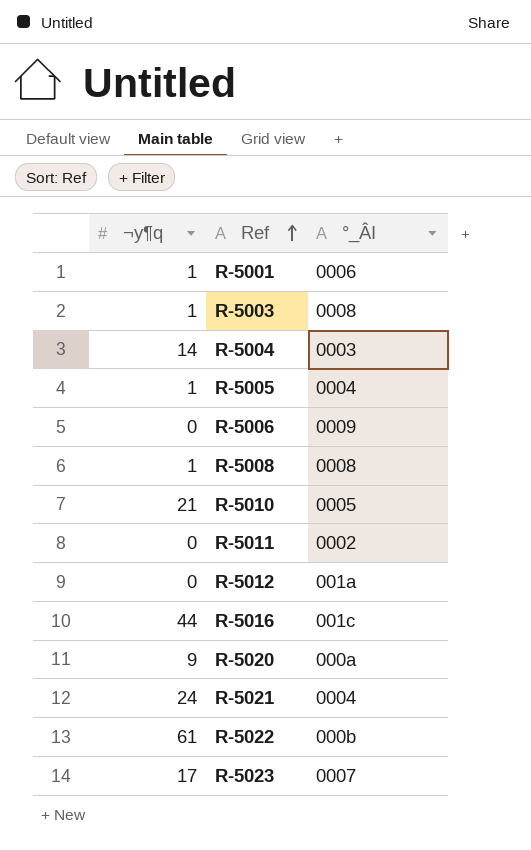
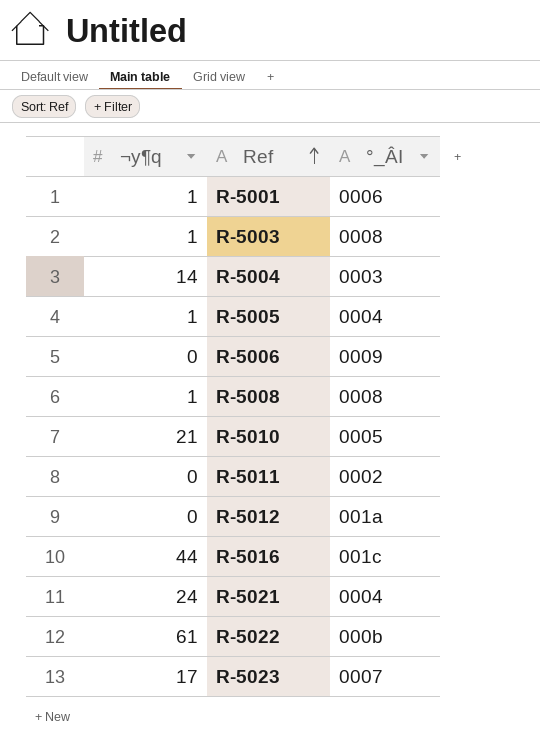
row R-5020: 9 | 000a -> none

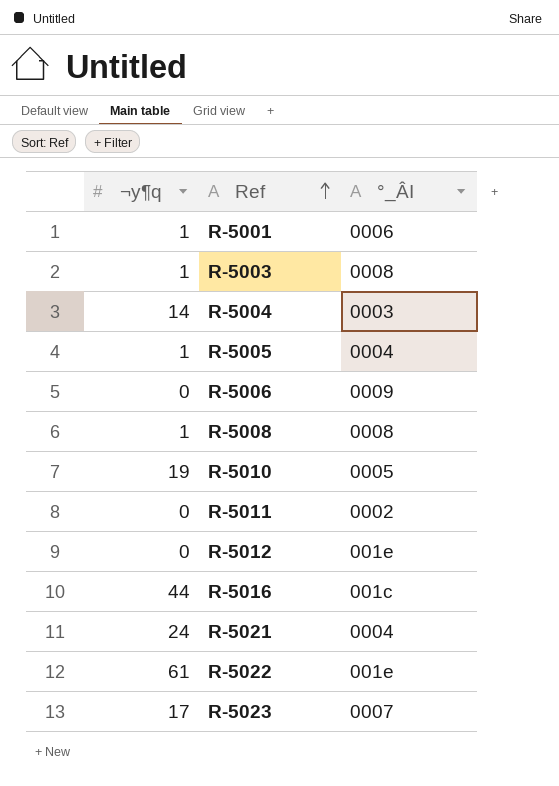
R-5010 | ¬y¶q: 21 -> 19
R-5012 | °_ÂI: 001a -> 001e
R-5022 | °_ÂI: 000b -> 001e

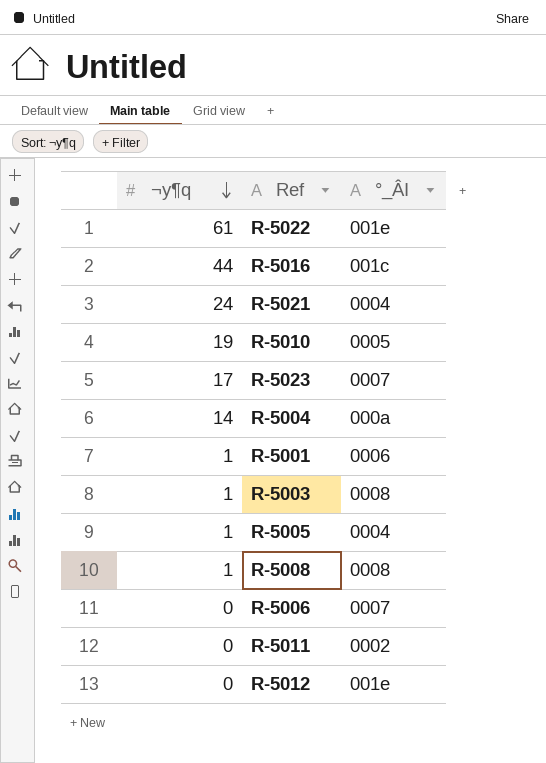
row order: Ref ascending -> ¬y¶q descending
R-5004 | °_ÂI: 0003 -> 000a
R-5006 | °_ÂI: 0009 -> 0007

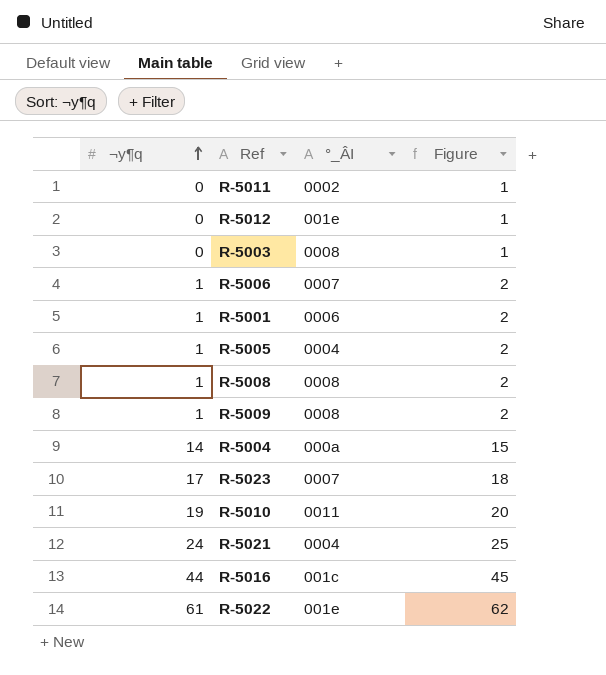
row order: ¬y¶q descending -> ¬y¶q ascending
column Figure | formula: none -> [¬y¶q] + 1
R-5003 | ¬y¶q: 1 -> 0
R-5006 | ¬y¶q: 0 -> 1
row R-5009: none -> 1 | 0008 | 2
R-5010 | °_ÂI: 0005 -> 0011

